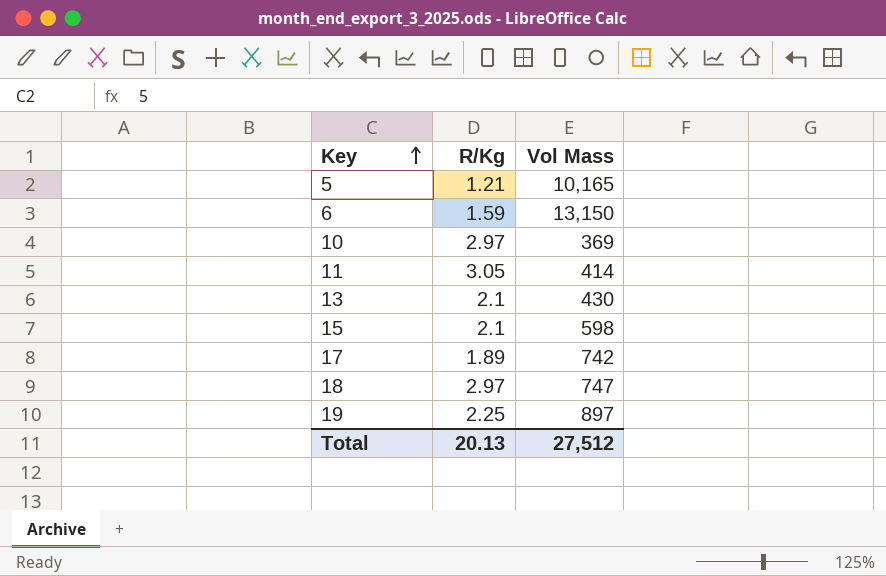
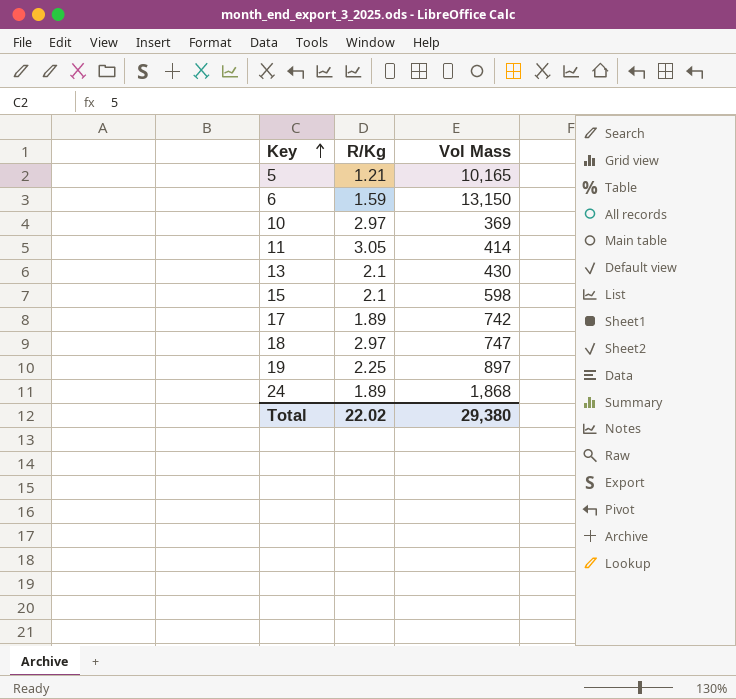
row 24: none -> 1.89 | 1,868
Total | R/Kg: 20.13 -> 22.02
Total | Vol Mass: 27,512 -> 29,380

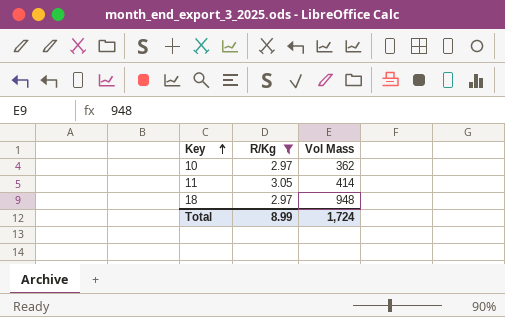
filter: none -> R/Kg >= 2.97
10 | Vol Mass: 369 -> 362
18 | Vol Mass: 747 -> 948
Total | R/Kg: 22.02 -> 8.99
Total | Vol Mass: 29,380 -> 1,724

